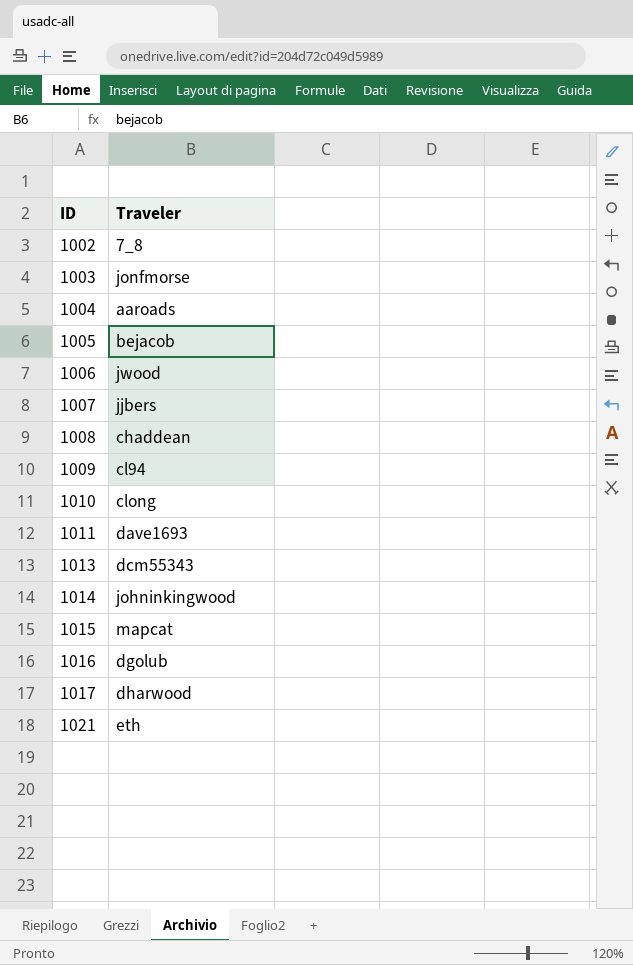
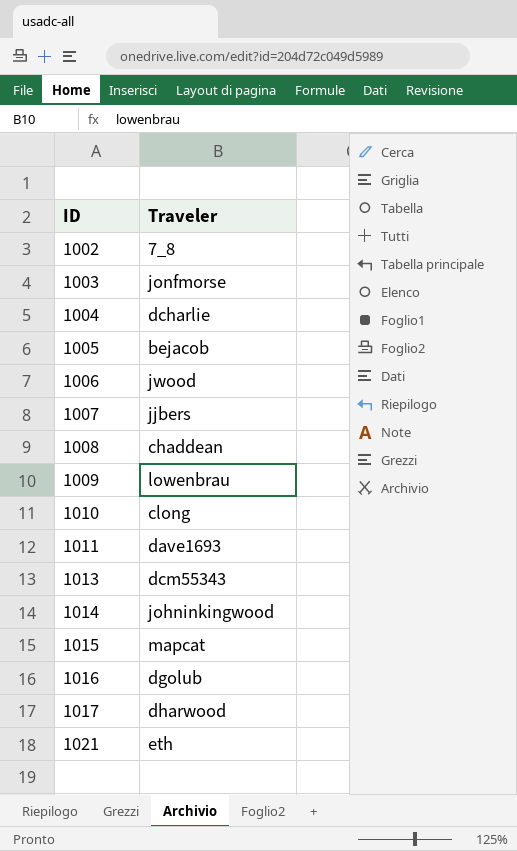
1004 | Traveler: aaroads -> dcharlie
1009 | Traveler: cl94 -> lowenbrau

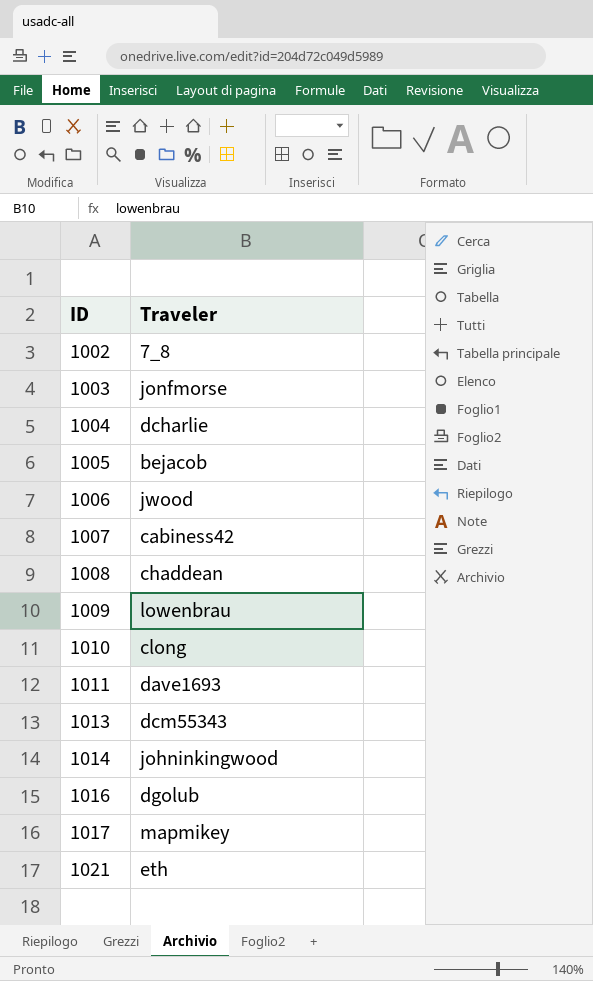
row 1015: mapcat -> none
1007 | Traveler: jjbers -> cabiness42
1017 | Traveler: dharwood -> mapmikey

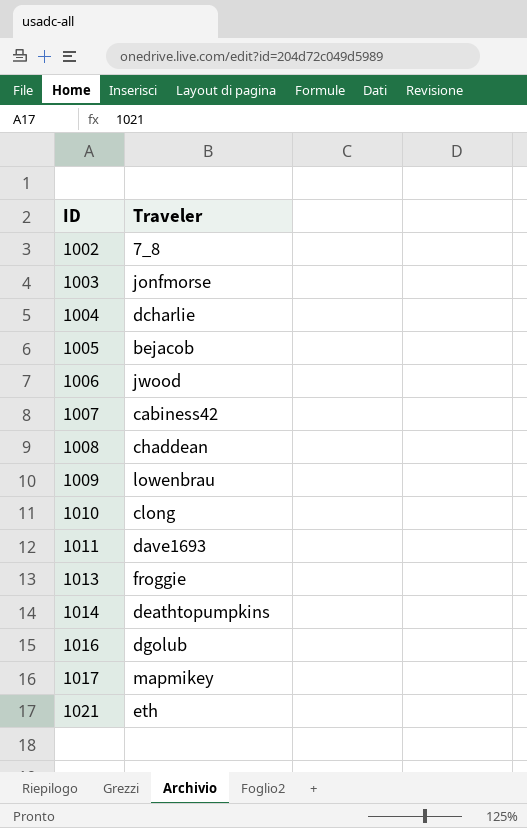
1013 | Traveler: dcm55343 -> froggie
1014 | Traveler: johninkingwood -> deathtopumpkins

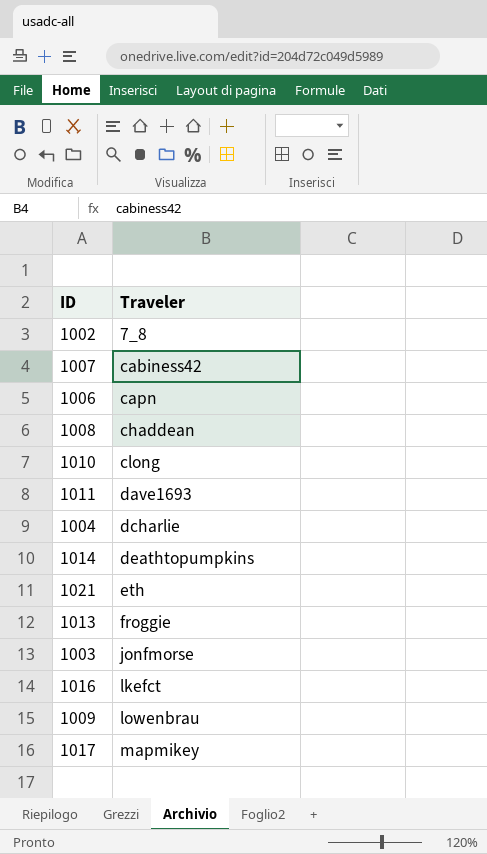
row order: ID ascending -> Traveler ascending
row 1005: bejacob -> none
1006 | Traveler: jwood -> capn
1016 | Traveler: dgolub -> lkefct

